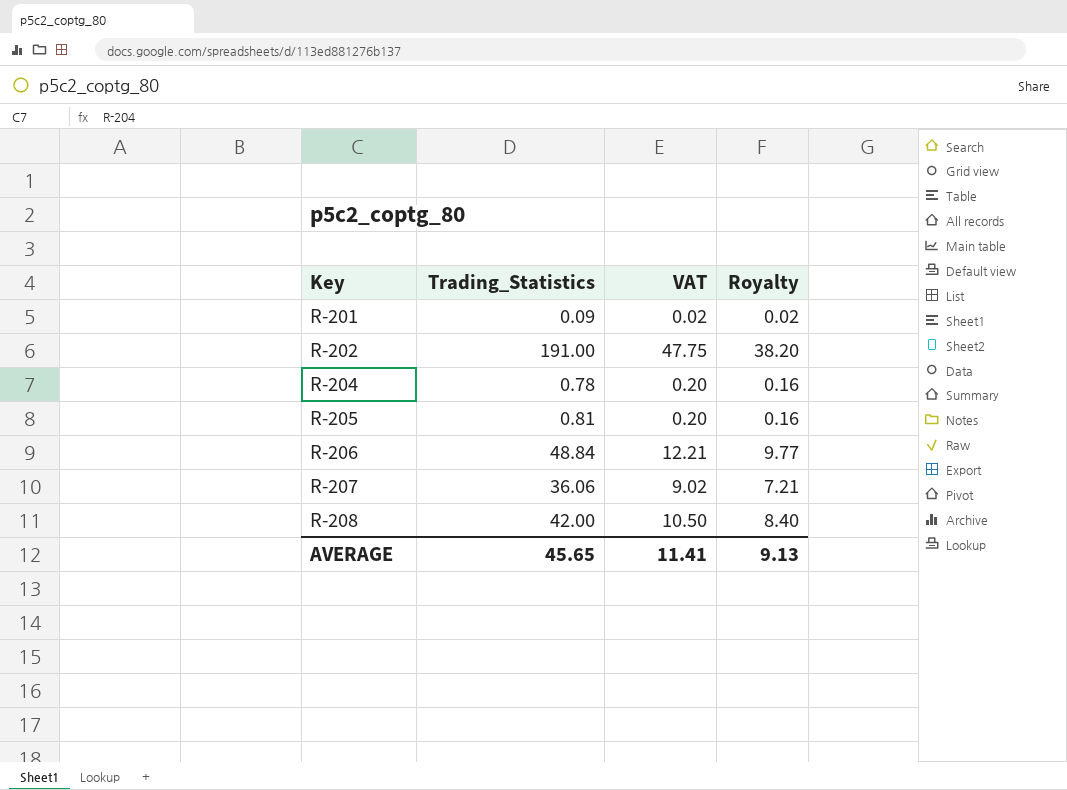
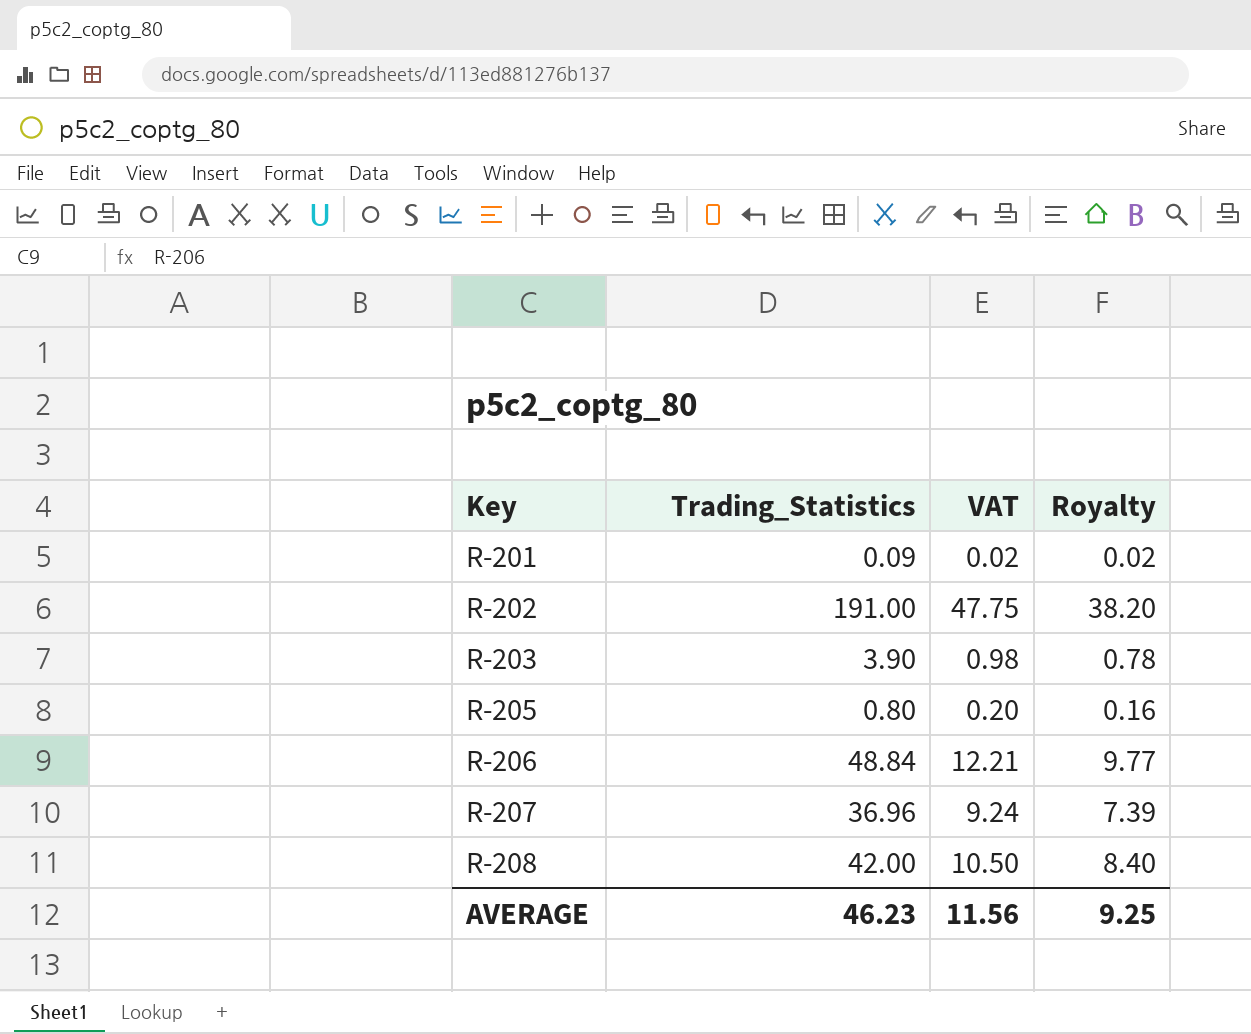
row R-204: 0.78 | 0.20 | 0.16 -> none
row R-203: none -> 3.90 | 0.98 | 0.78
R-205 | Trading_Statistics: 0.81 -> 0.80
R-207 | Trading_Statistics: 36.06 -> 36.96
R-207 | VAT: 9.02 -> 9.24
R-207 | Royalty: 7.21 -> 7.39
AVERAGE | Trading_Statistics: 45.65 -> 46.23
AVERAGE | VAT: 11.41 -> 11.56
AVERAGE | Royalty: 9.13 -> 9.25

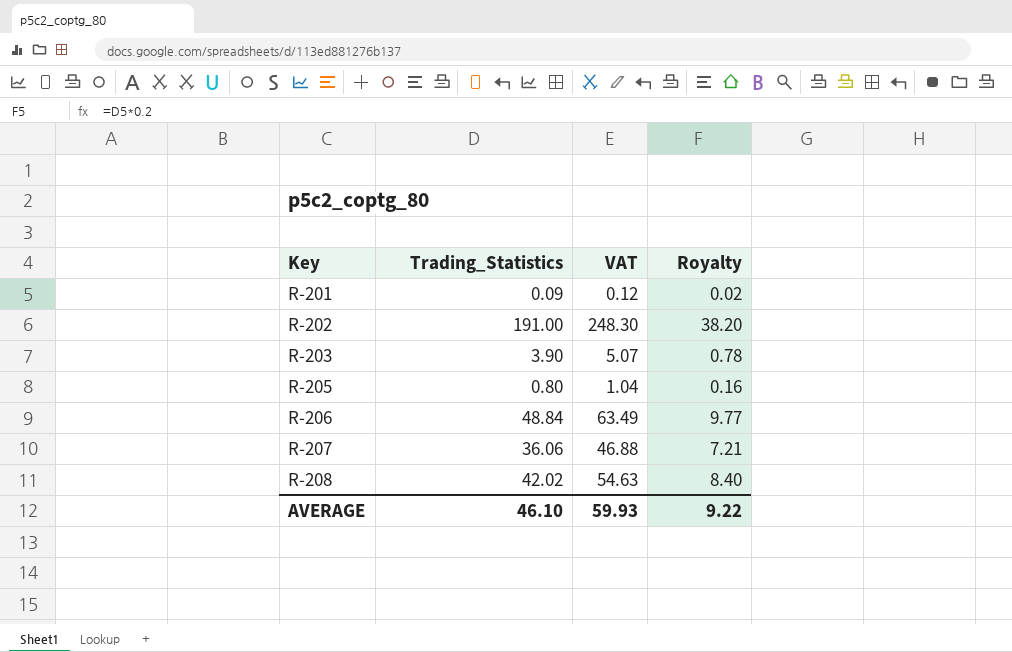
column VAT | formula: [Trading_Statistics] * 0.25 -> [Trading_Statistics] * 1.3
R-207 | Trading_Statistics: 36.96 -> 36.06
R-207 | Royalty: 7.39 -> 7.21
R-208 | Trading_Statistics: 42.00 -> 42.02
AVERAGE | Trading_Statistics: 46.23 -> 46.10
AVERAGE | VAT: 11.56 -> 59.93
AVERAGE | Royalty: 9.25 -> 9.22

